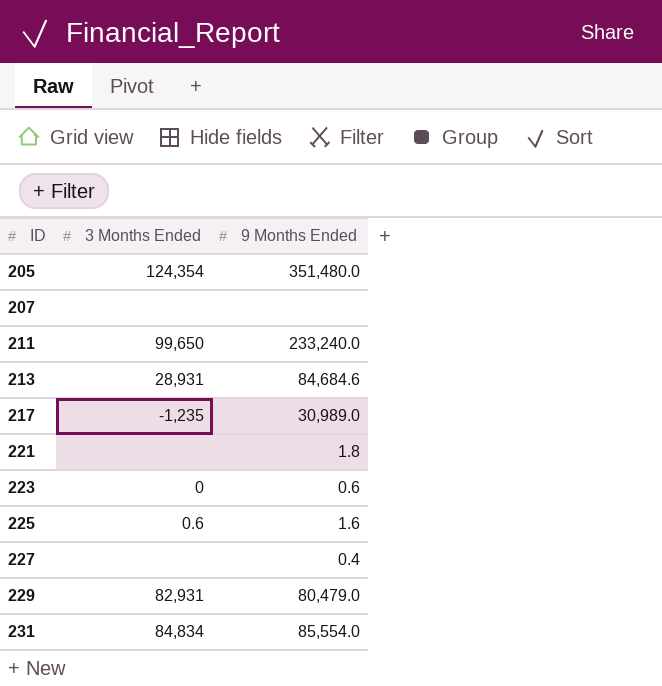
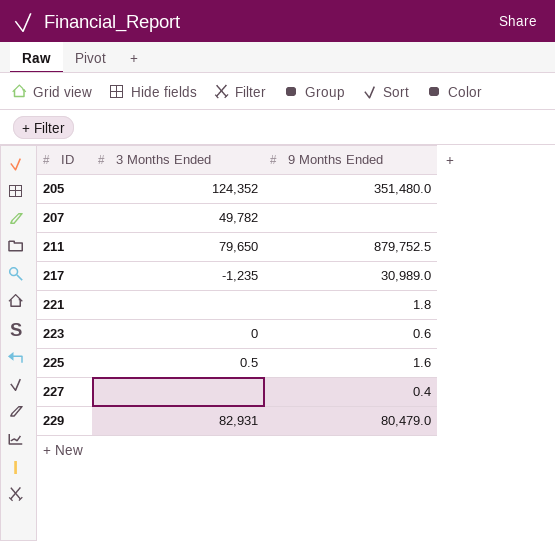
row 213: 28,931 | 84,684.6 -> none
row 231: 84,834 | 85,554.0 -> none
205 | 3 Months Ended: 124,354 -> 124,352
207 | 3 Months Ended: none -> 49,782
211 | 3 Months Ended: 99,650 -> 79,650
211 | 9 Months Ended: 233,240.0 -> 879,752.5
225 | 3 Months Ended: 0.6 -> 0.5

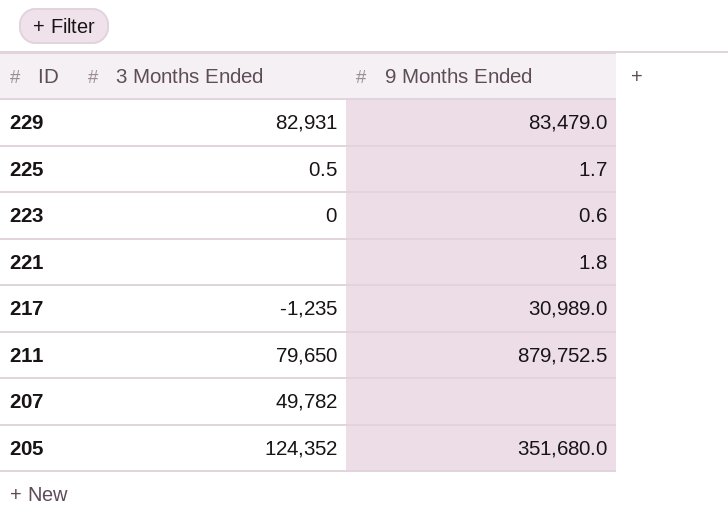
row order: ID ascending -> ID descending
row 227: none | 0.4 -> none
229 | 9 Months Ended: 80,479.0 -> 83,479.0
225 | 9 Months Ended: 1.6 -> 1.7
205 | 9 Months Ended: 351,480.0 -> 351,680.0

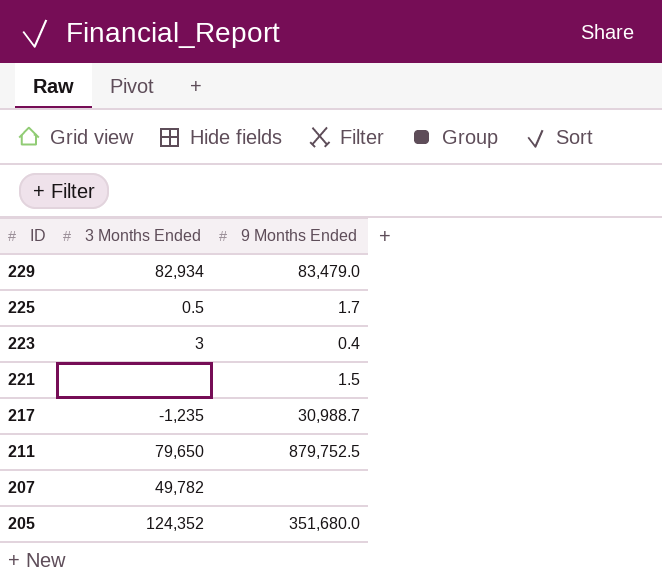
229 | 3 Months Ended: 82,931 -> 82,934
223 | 3 Months Ended: 0 -> 3
223 | 9 Months Ended: 0.6 -> 0.4
221 | 9 Months Ended: 1.8 -> 1.5
217 | 9 Months Ended: 30,989.0 -> 30,988.7

